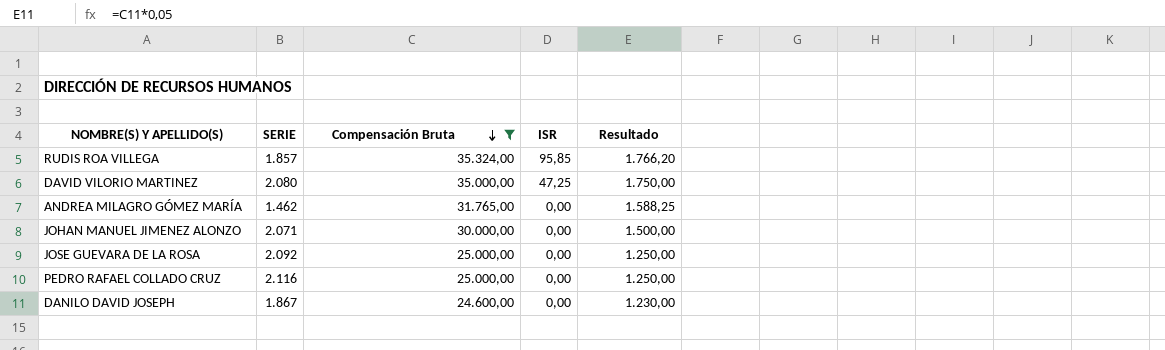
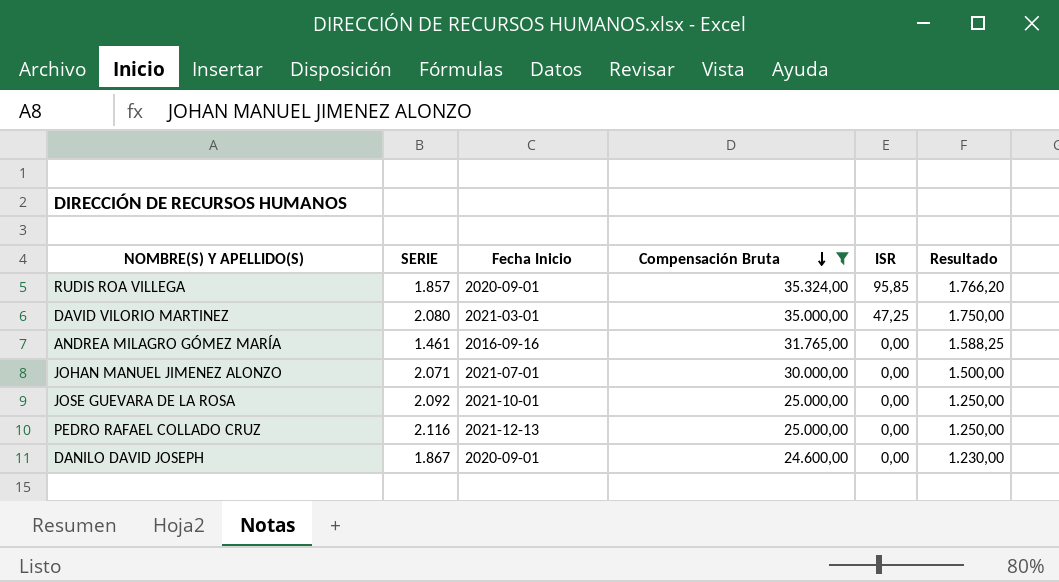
column Fecha Inicio | position: none -> 3
ANDREA MILAGRO GÓMEZ MARÍA | SERIE: 1.462 -> 1.461

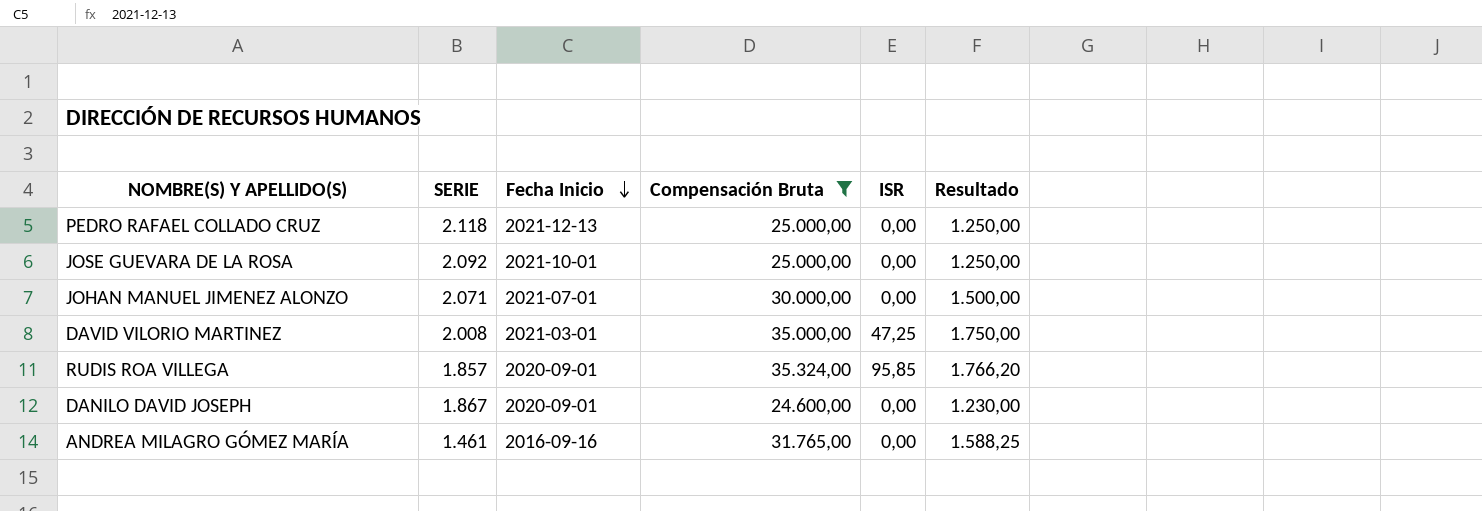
row order: Compensación Bruta descending -> Fecha Inicio descending
PEDRO RAFAEL COLLADO CRUZ | SERIE: 2.116 -> 2.118
DAVID VILORIO MARTINEZ | SERIE: 2.080 -> 2.008

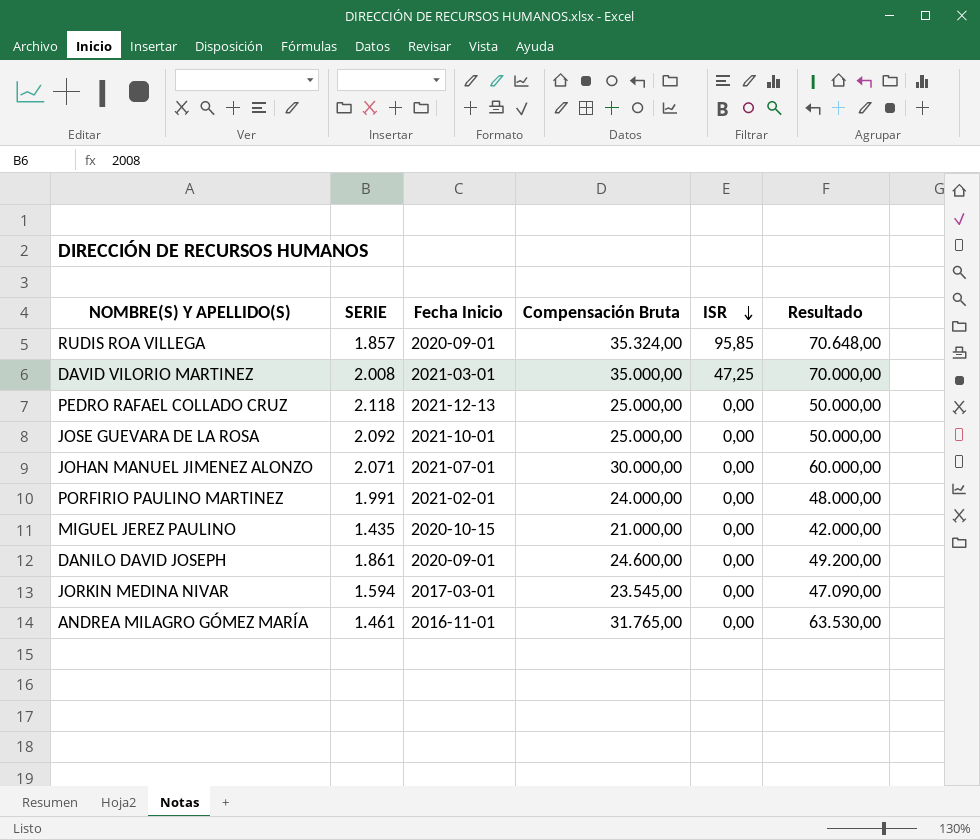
filter: Compensación Bruta >= 24.600,00 -> none
row order: Fecha Inicio descending -> ISR descending
column Resultado | formula: [Compensación Bruta] * 0,05 -> [Compensación Bruta] * 2
DANILO DAVID JOSEPH | SERIE: 1.867 -> 1.861
ANDREA MILAGRO GÓMEZ MARÍA | Fecha Inicio: 2016-09-16 -> 2016-11-01

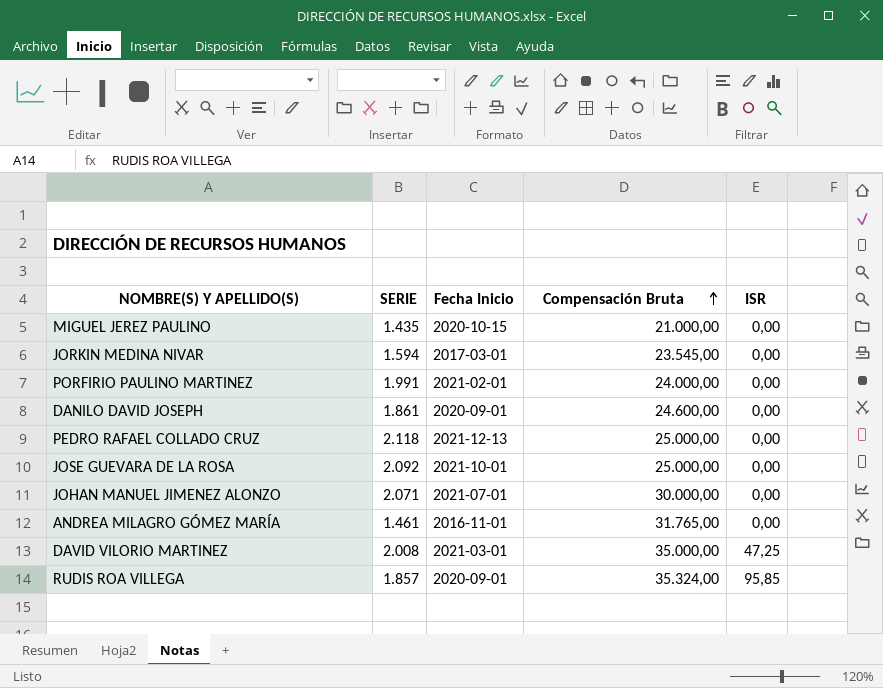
row order: ISR descending -> Compensación Bruta ascending
column Resultado | formula: [Compensación Bruta] * 2 -> none

